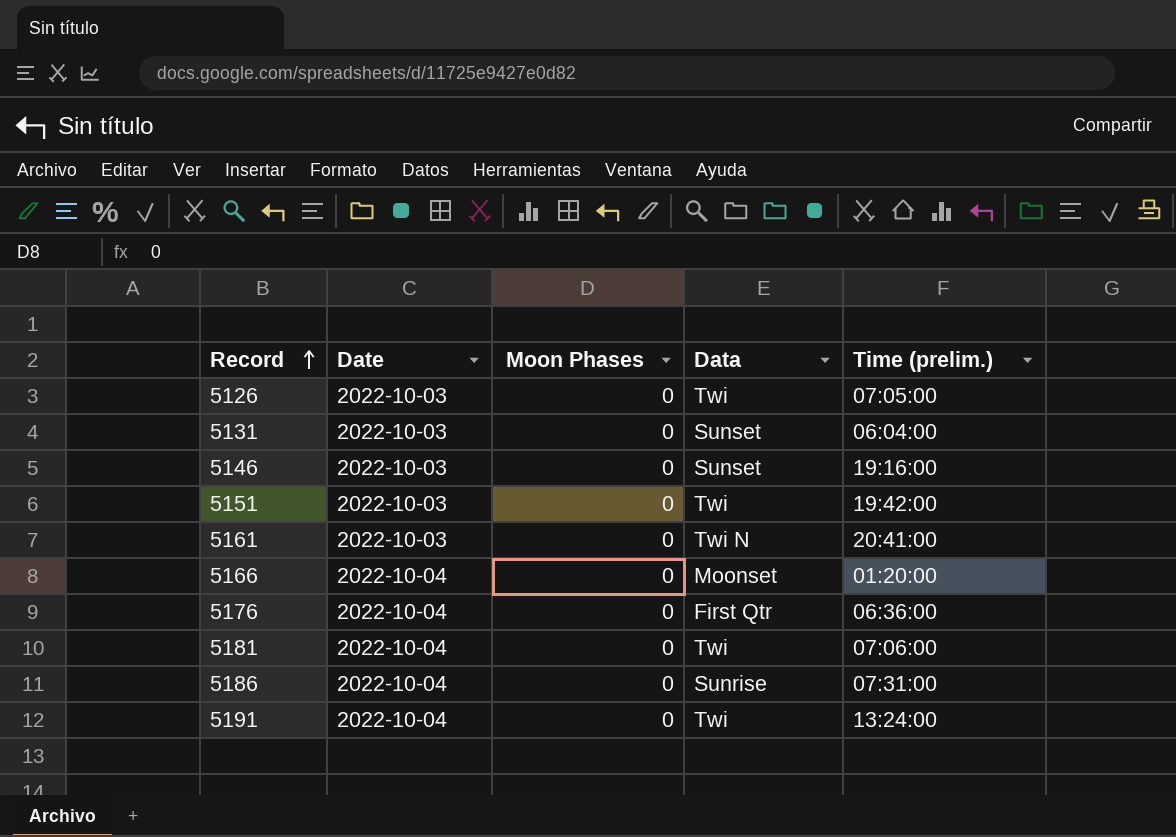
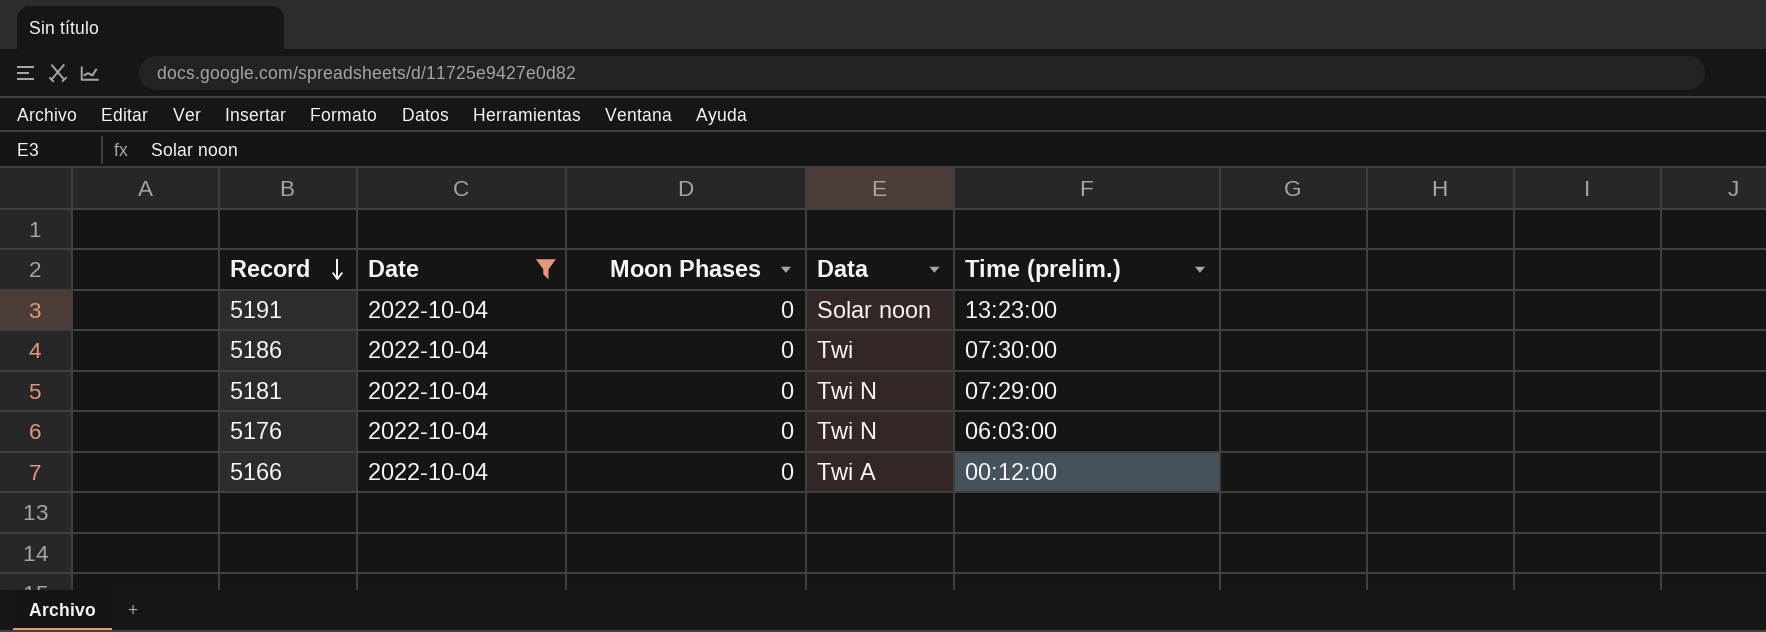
filter: none -> Date = 2022-10-04
row order: Record ascending -> Record descending
5191 | Data: Twi -> Solar noon
5191 | Time (prelim.): 13:24:00 -> 13:23:00
5186 | Data: Sunrise -> Twi
5186 | Time (prelim.): 07:31:00 -> 07:30:00
5181 | Data: Twi -> Twi N
5181 | Time (prelim.): 07:06:00 -> 07:29:00
5176 | Data: First Qtr -> Twi N
5176 | Time (prelim.): 06:36:00 -> 06:03:00
5166 | Data: Moonset -> Twi A
5166 | Time (prelim.): 01:20:00 -> 00:12:00

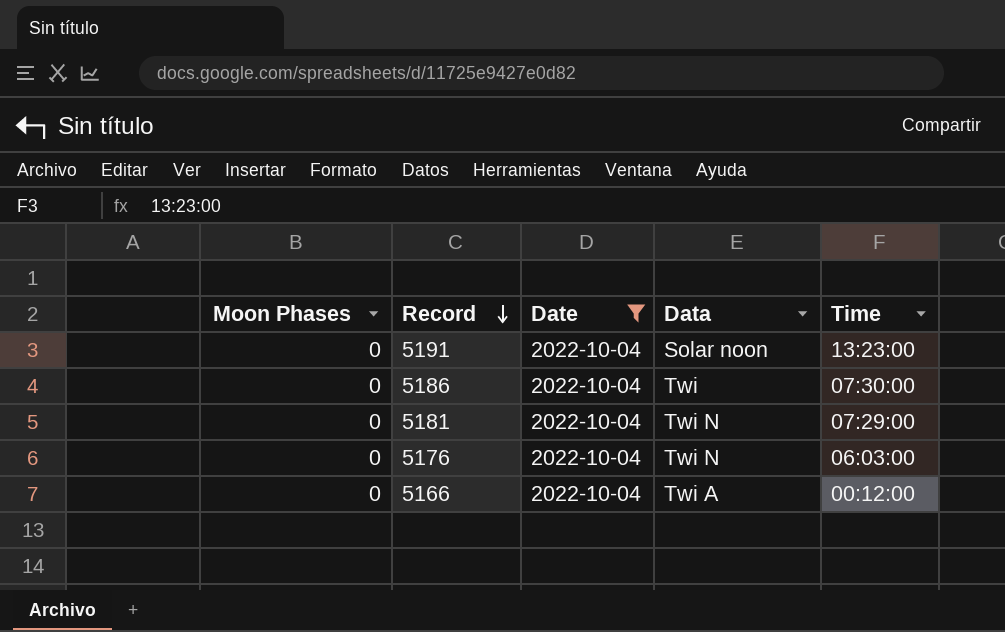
column Moon Phases | position: 3 -> 1
column name: Time (prelim.) -> Time

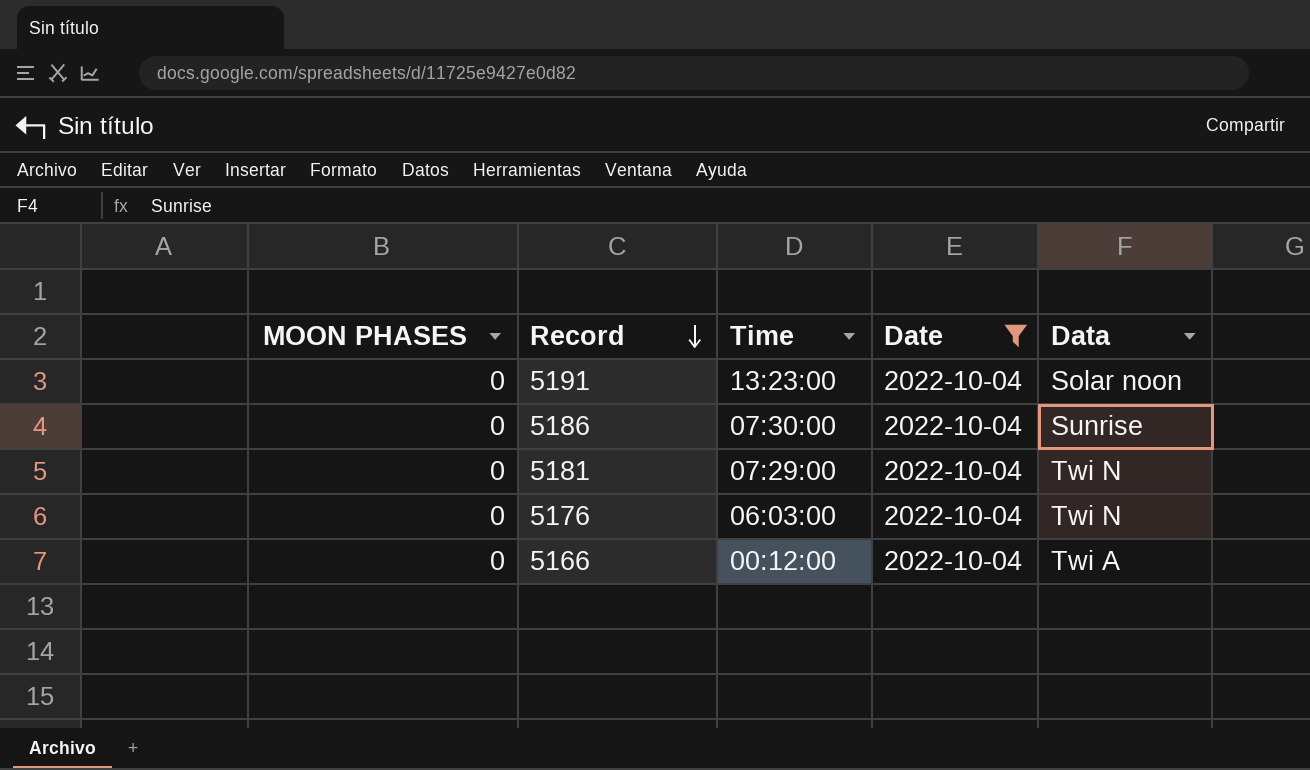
column name: Moon Phases -> MOON PHASES
column Time | position: 5 -> 3
5186 | Data: Twi -> Sunrise

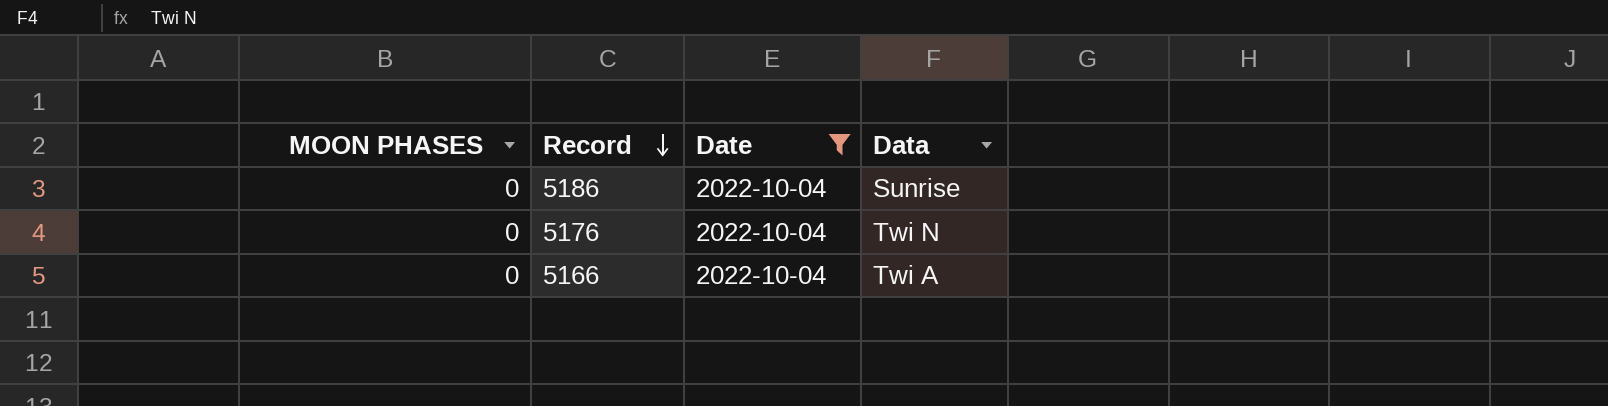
column Time | position: 3 -> none
row 5191: 0 | 13:23:00 | 2022-10-04 | Solar noon -> none
row 5181: 0 | 07:29:00 | 2022-10-04 | Twi N -> none

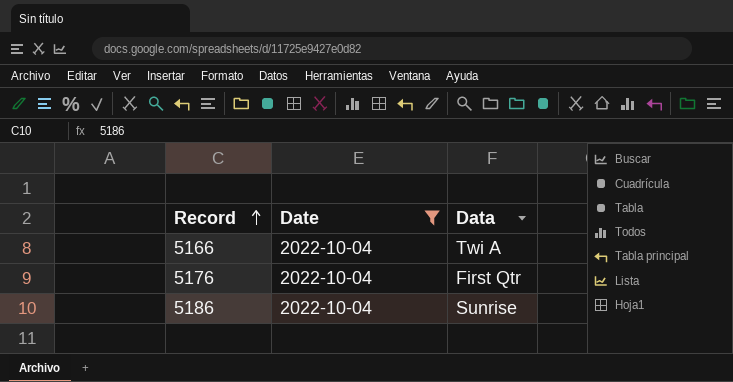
row order: Record descending -> Record ascending
column MOON PHASES | position: 1 -> none
5176 | Data: Twi N -> First Qtr

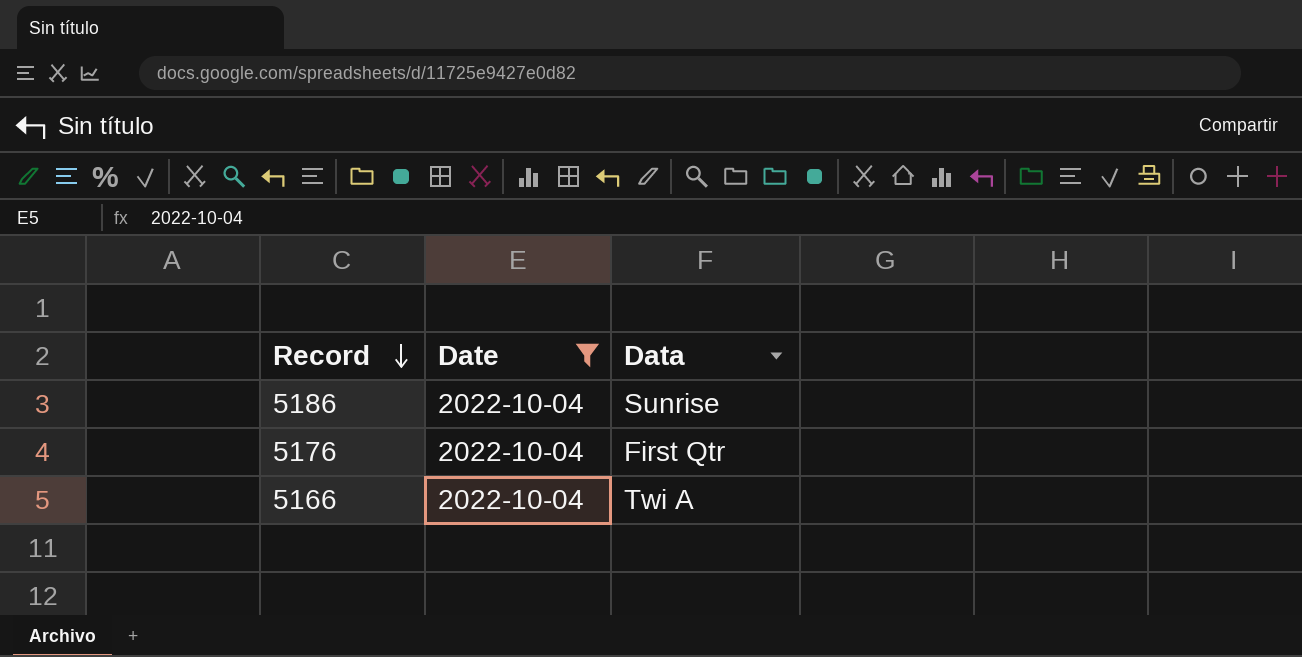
row order: Record ascending -> Record descending

